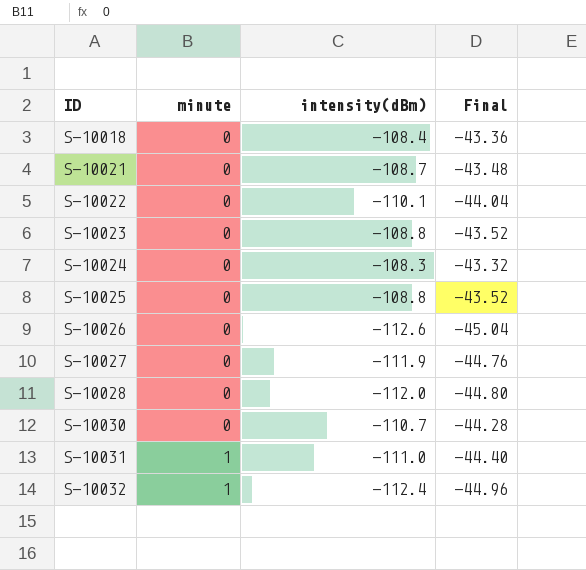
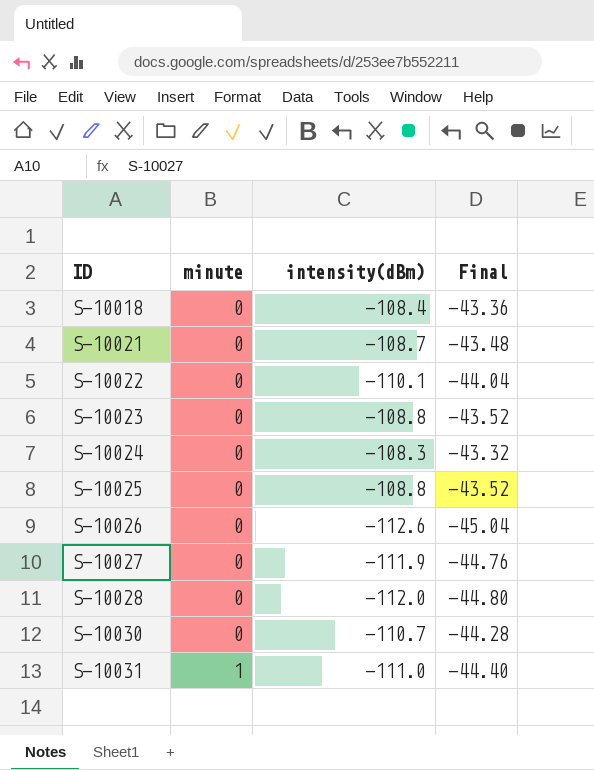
row S-10032: 1 | -112.4 | -44.96 -> none

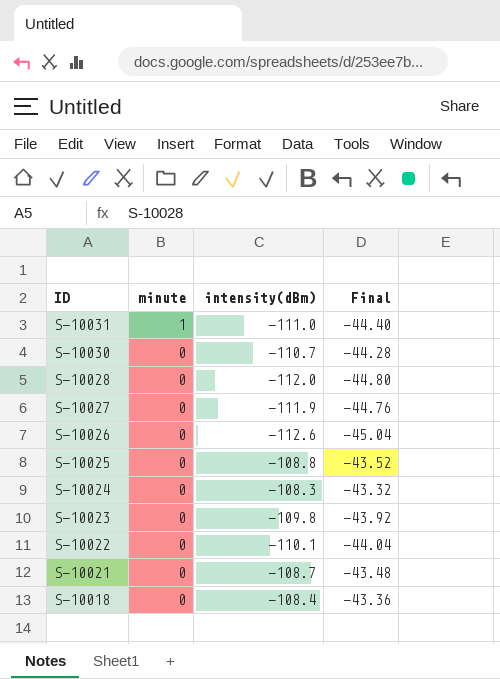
row order: ID ascending -> ID descending
S-10023 | intensity(dBm): -108.8 -> -109.8
S-10023 | Final: -43.52 -> -43.92

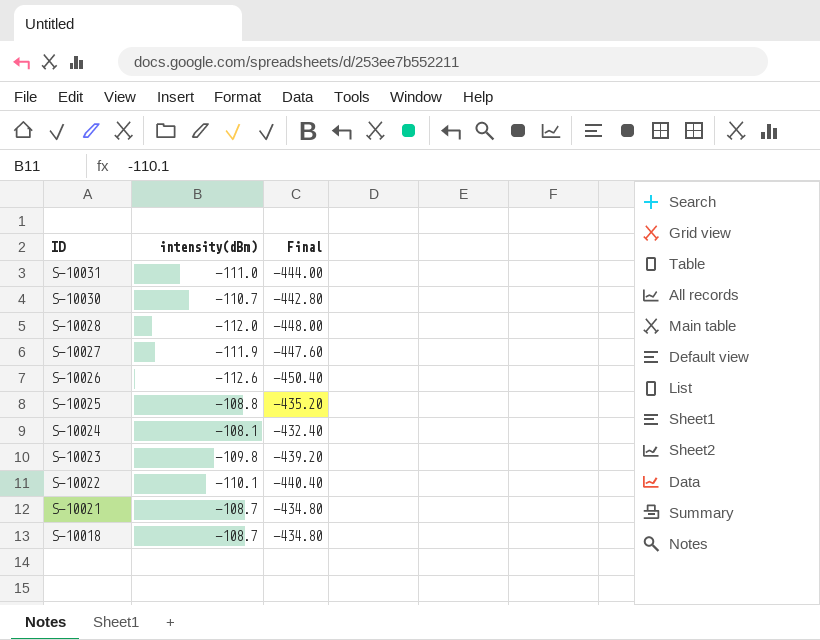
column minute | position: 2 -> none
column Final | formula: [intensity(dBm)] * 0.4 -> [intensity(dBm)] * 4
S-10024 | intensity(dBm): -108.3 -> -108.1
S-10018 | intensity(dBm): -108.4 -> -108.7

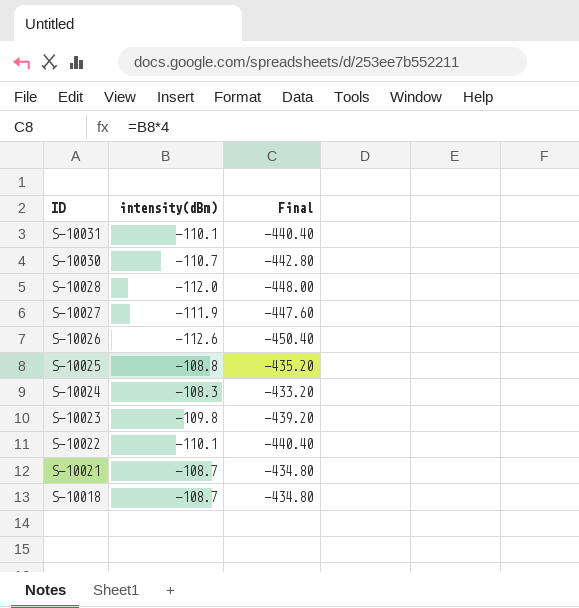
S-10031 | intensity(dBm): -111.0 -> -110.1
S-10031 | Final: -444.00 -> -440.40
S-10024 | intensity(dBm): -108.1 -> -108.3
S-10024 | Final: -432.40 -> -433.20

